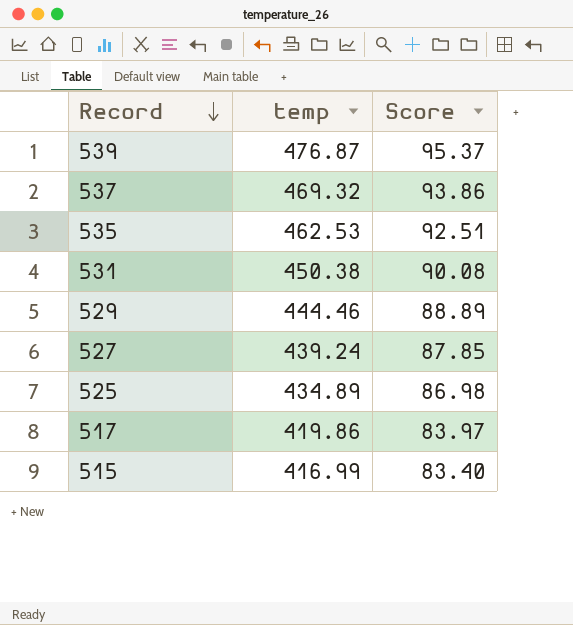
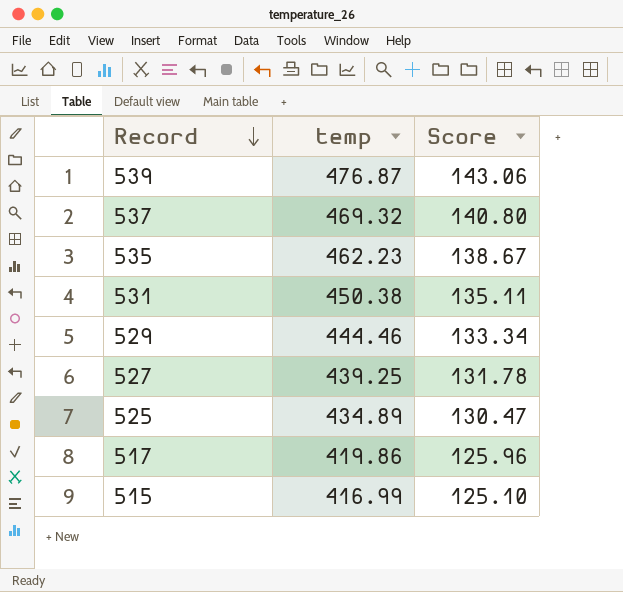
column Score | formula: [temp] * 0.2 -> [temp] * 0.3
535 | temp: 462.53 -> 462.23
527 | temp: 439.24 -> 439.25

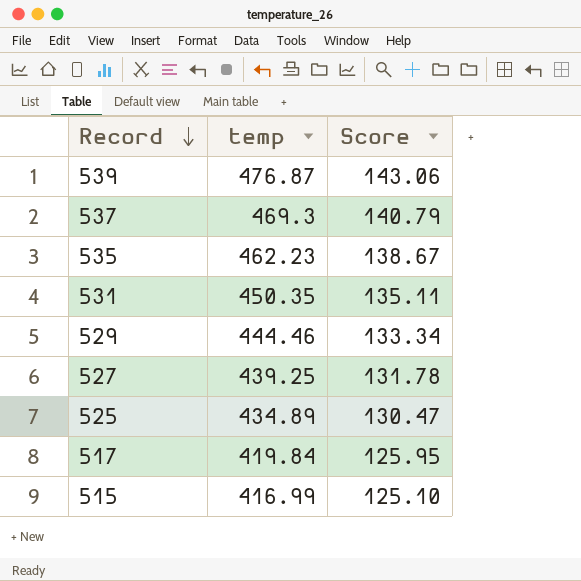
537 | temp: 469.32 -> 469.3
537 | Score: 140.80 -> 140.79
531 | temp: 450.38 -> 450.35
517 | temp: 419.86 -> 419.84
517 | Score: 125.96 -> 125.95

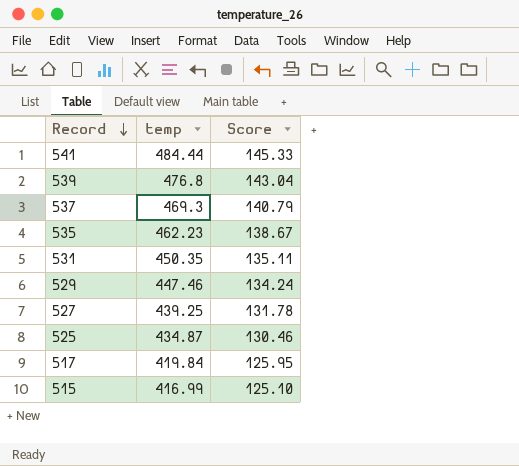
row 541: none -> 484.44 | 145.33
539 | temp: 476.87 -> 476.8
539 | Score: 143.06 -> 143.04
529 | temp: 444.46 -> 447.46
529 | Score: 133.34 -> 134.24
525 | temp: 434.89 -> 434.87
525 | Score: 130.47 -> 130.46

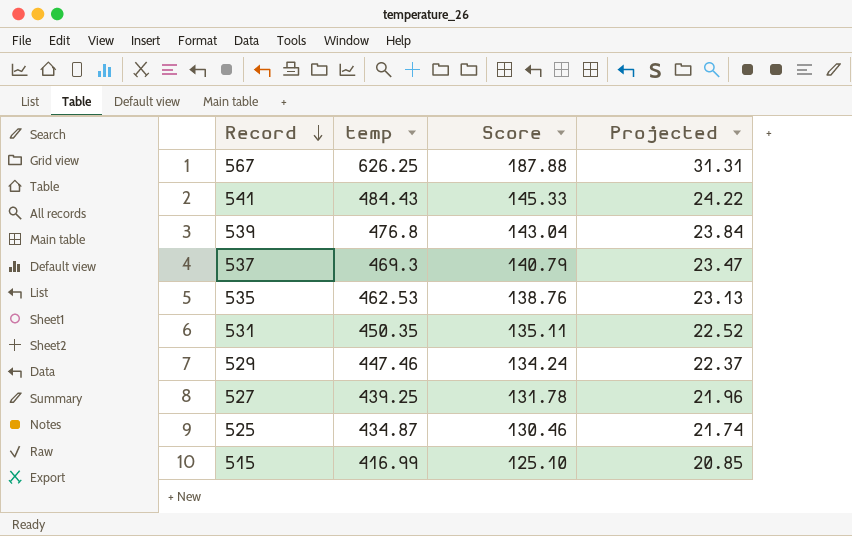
column Projected | formula: none -> [temp] * 0.05
row 517: 419.84 | 125.95 -> none
row 567: none -> 626.25 | 187.88 | 31.31
541 | temp: 484.44 -> 484.43
535 | temp: 462.23 -> 462.53
535 | Score: 138.67 -> 138.76

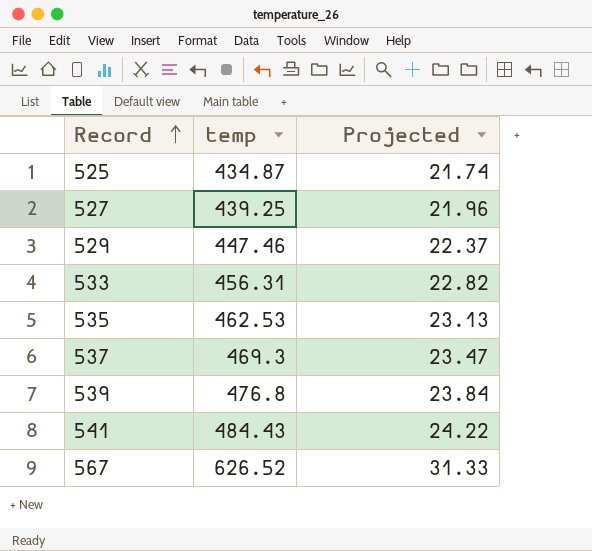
row order: Record descending -> Record ascending
column Score | formula: [temp] * 0.3 -> none
row 531: 450.35 | 135.11 | 22.52 -> none
row 515: 416.99 | 125.10 | 20.85 -> none
row 533: none -> 456.31 | 22.82
567 | temp: 626.25 -> 626.52
567 | Projected: 31.31 -> 31.33

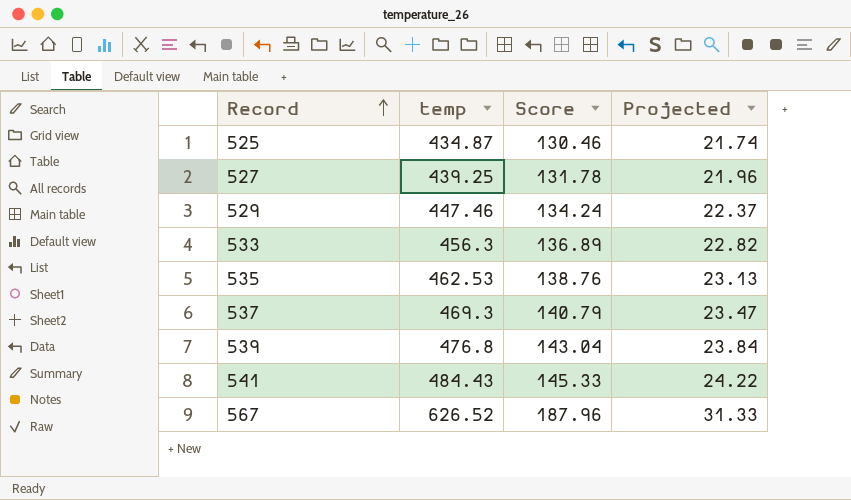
column Score | formula: none -> [temp] * 0.3
533 | temp: 456.31 -> 456.3

